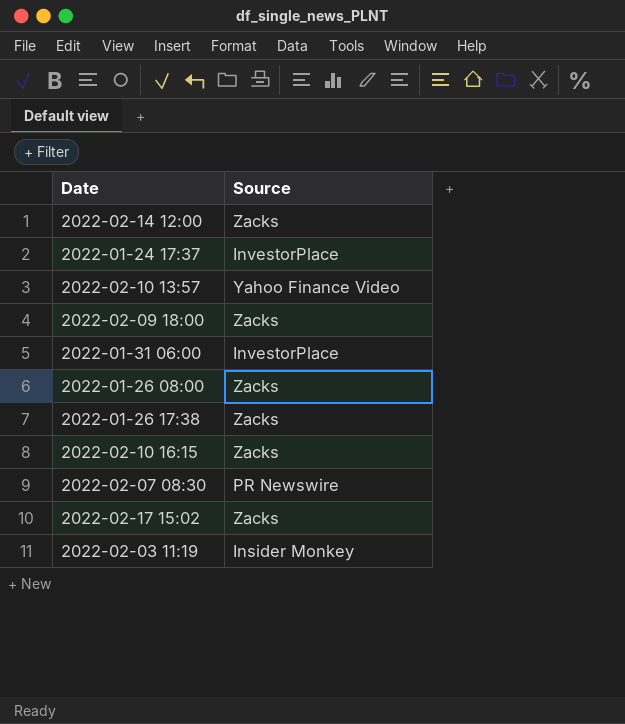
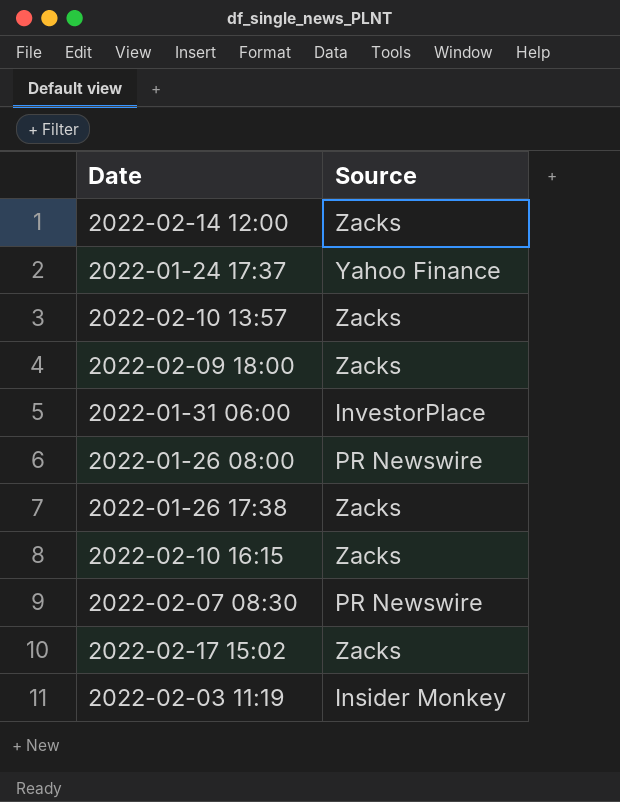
2022-01-24 17:37 | Source: InvestorPlace -> Yahoo Finance
2022-02-10 13:57 | Source: Yahoo Finance Video -> Zacks
2022-01-26 08:00 | Source: Zacks -> PR Newswire

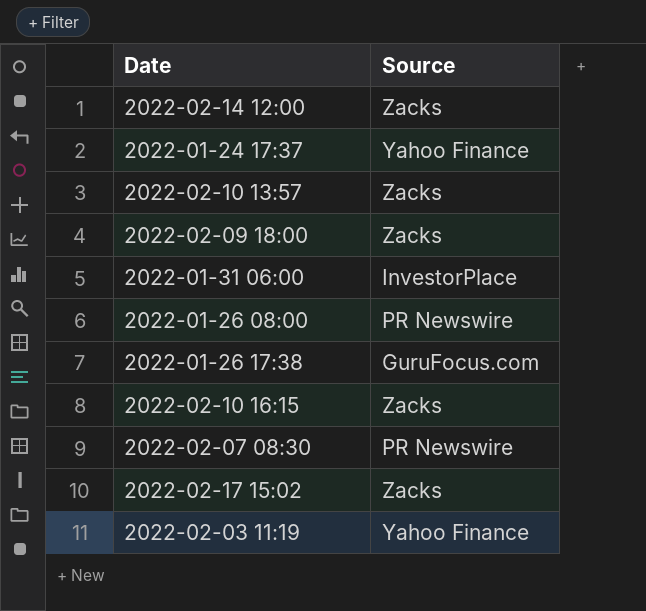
2022-01-26 17:38 | Source: Zacks -> GuruFocus.com
2022-02-03 11:19 | Source: Insider Monkey -> Yahoo Finance

